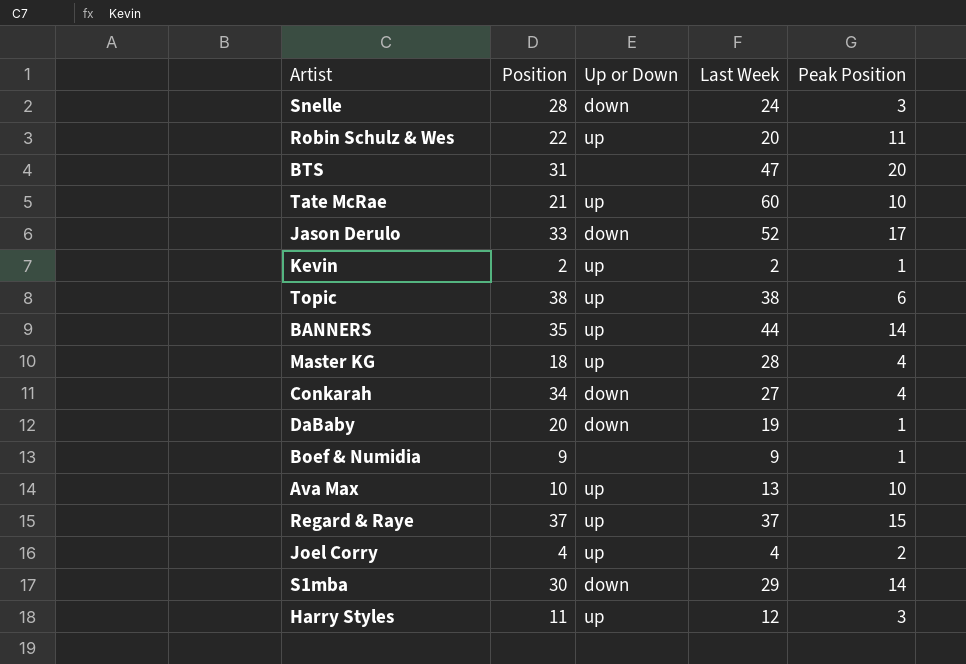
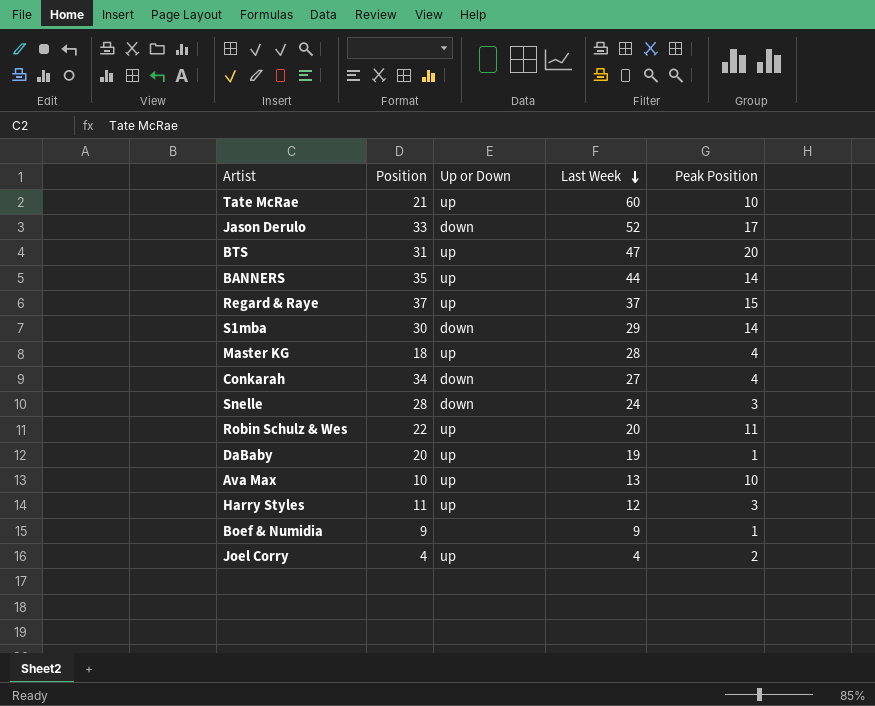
row order: none -> Last Week descending
row Kevin: 2 | up | 2 | 1 -> none
row Topic: 38 | up | 38 | 6 -> none
BTS | Up or Down: none -> up
DaBaby | Up or Down: down -> up

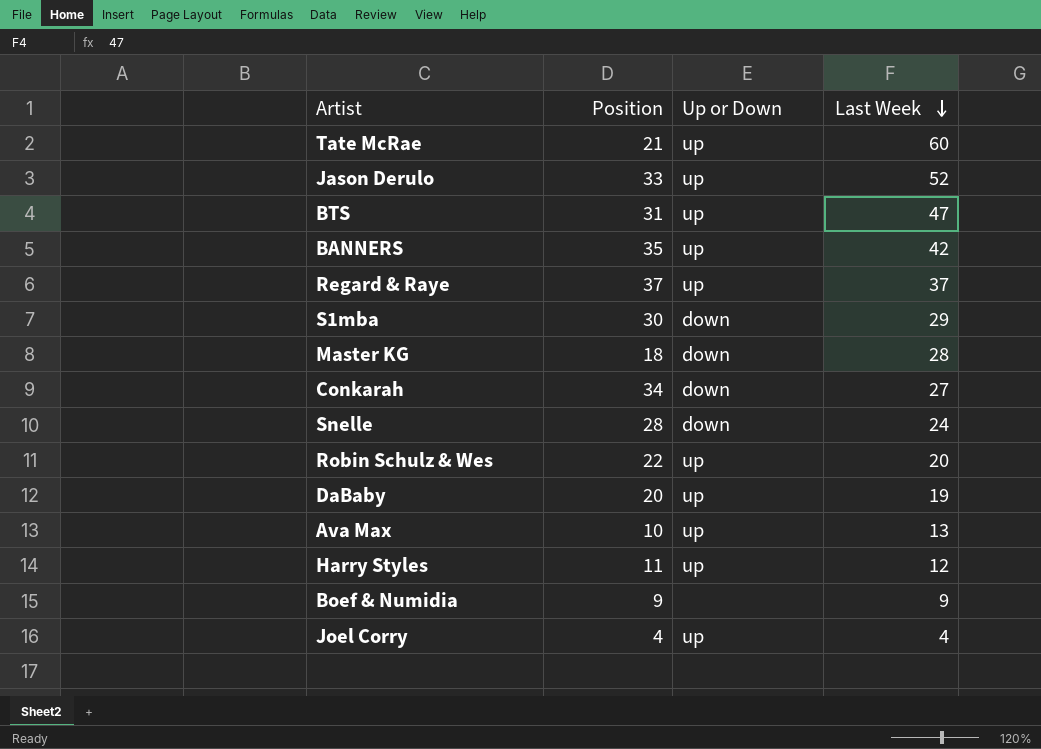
column Peak Position | position: 5 -> none
Jason Derulo | Up or Down: down -> up
BANNERS | Last Week: 44 -> 42
Master KG | Up or Down: up -> down

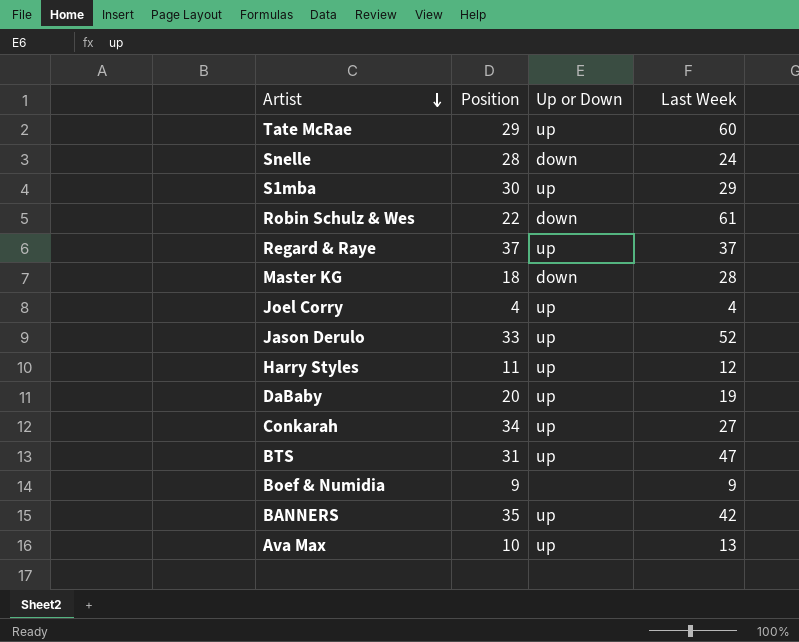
row order: Last Week descending -> Artist descending
Tate McRae | Position: 21 -> 29
S1mba | Up or Down: down -> up
Robin Schulz & Wes | Up or Down: up -> down
Robin Schulz & Wes | Last Week: 20 -> 61
Conkarah | Up or Down: down -> up

